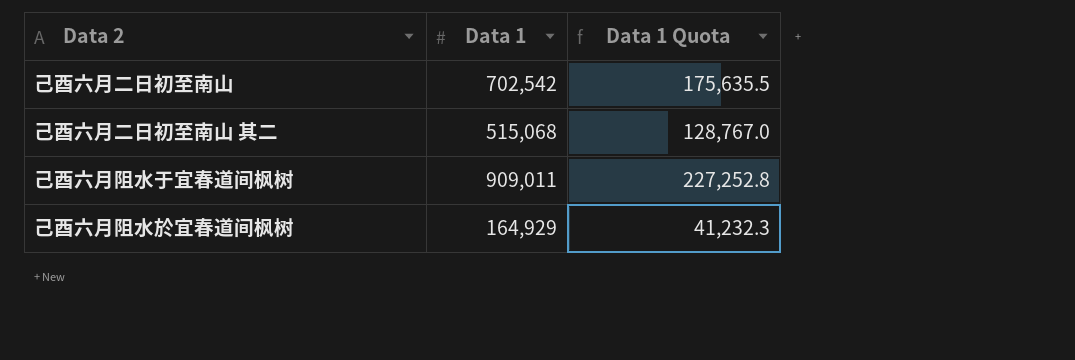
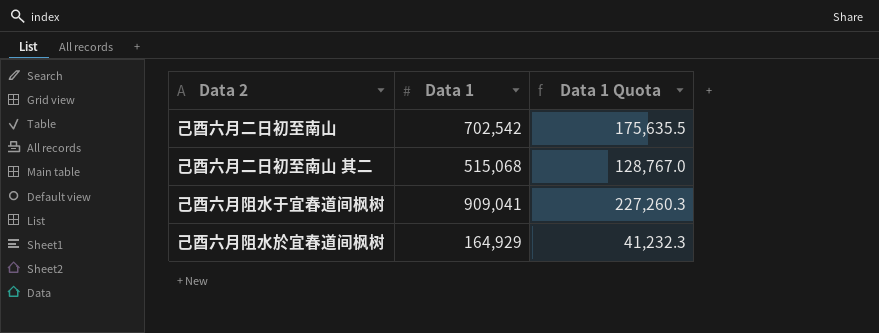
己酉六月阻水于宜春道间枫树 | Data 1: 909,011 -> 909,041
己酉六月阻水于宜春道间枫树 | Data 1 Quota: 227,252.8 -> 227,260.3

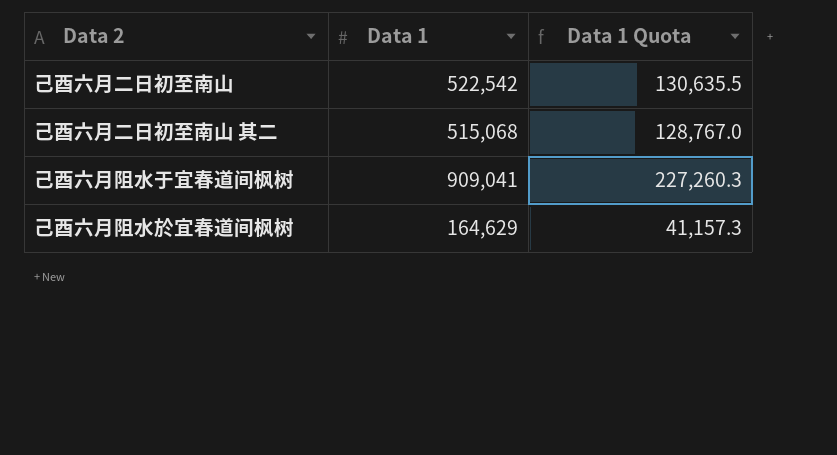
己酉六月二日初至南山 | Data 1: 702,542 -> 522,542
己酉六月二日初至南山 | Data 1 Quota: 175,635.5 -> 130,635.5
己酉六月阻水於宜春道间枫树 | Data 1: 164,929 -> 164,629
己酉六月阻水於宜春道间枫树 | Data 1 Quota: 41,232.3 -> 41,157.3

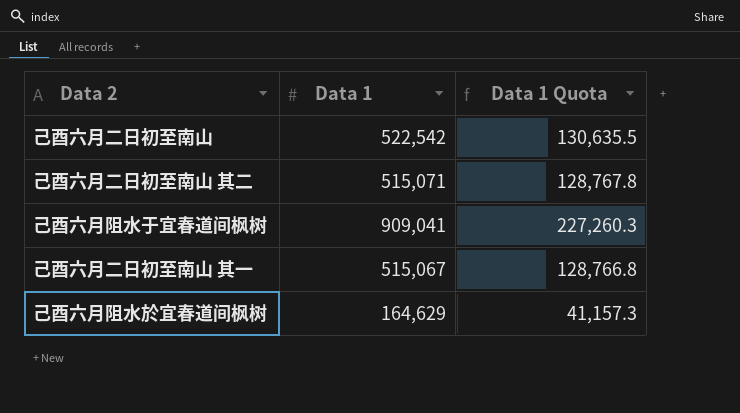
己酉六月二日初至南山 其二 | Data 1: 515,068 -> 515,071
己酉六月二日初至南山 其二 | Data 1 Quota: 128,767.0 -> 128,767.8
row 己酉六月二日初至南山 其一: none -> 515,067 | 128,766.8

